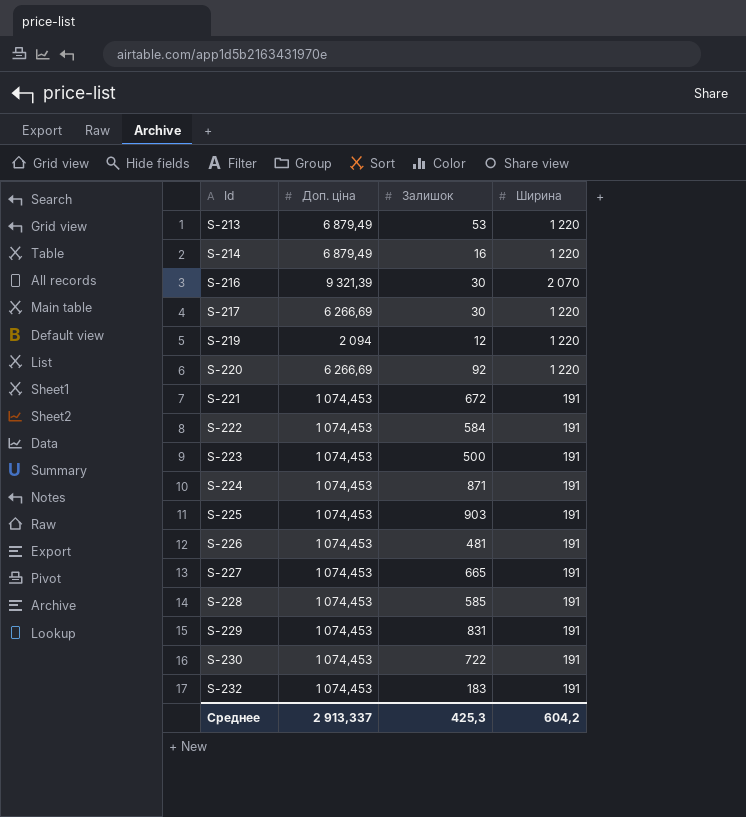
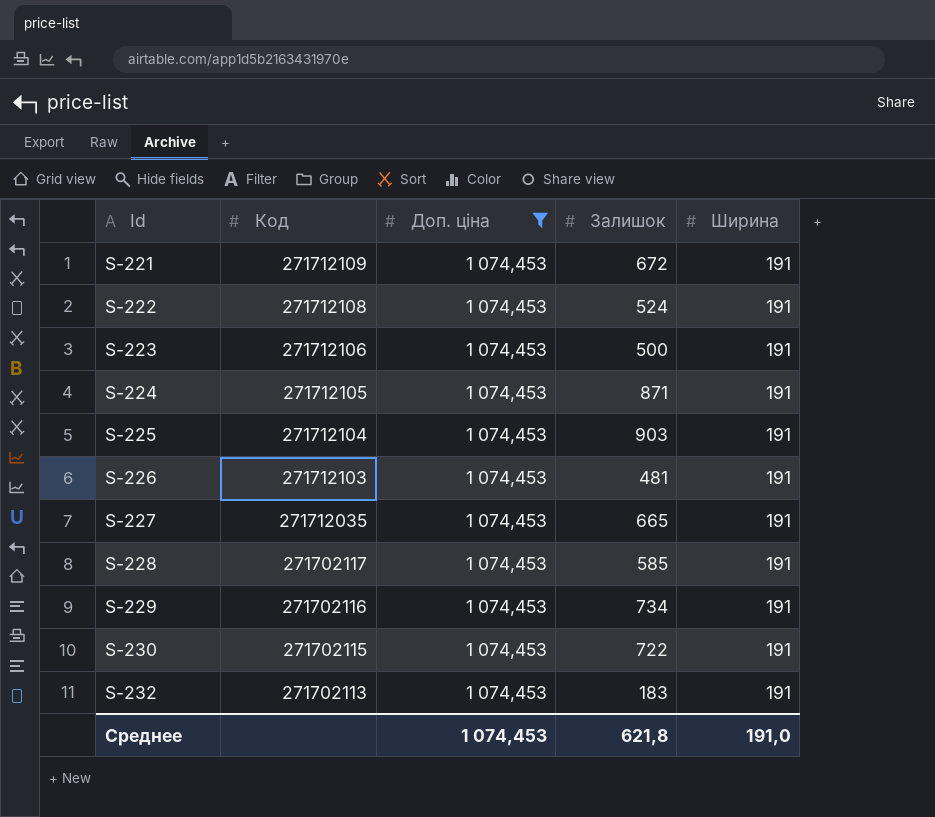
filter: none -> Доп. ціна = 1 074,453
column Код | position: none -> 2
S-222 | Залишок: 584 -> 524
S-229 | Залишок: 831 -> 734
Среднее | Доп. ціна: 2 913,337 -> 1 074,453
Среднее | Залишок: 425,3 -> 621,8
Среднее | Ширина: 604,2 -> 191,0

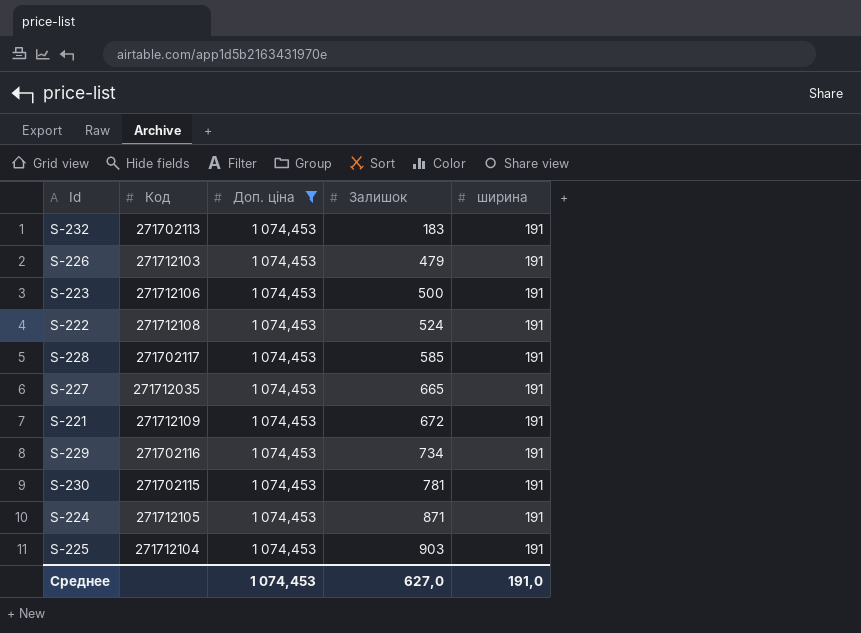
row order: Id ascending -> Залишок ascending
column name: Ширина -> ширина
S-226 | Залишок: 481 -> 479
S-230 | Залишок: 722 -> 781
Среднее | Залишок: 621,8 -> 627,0

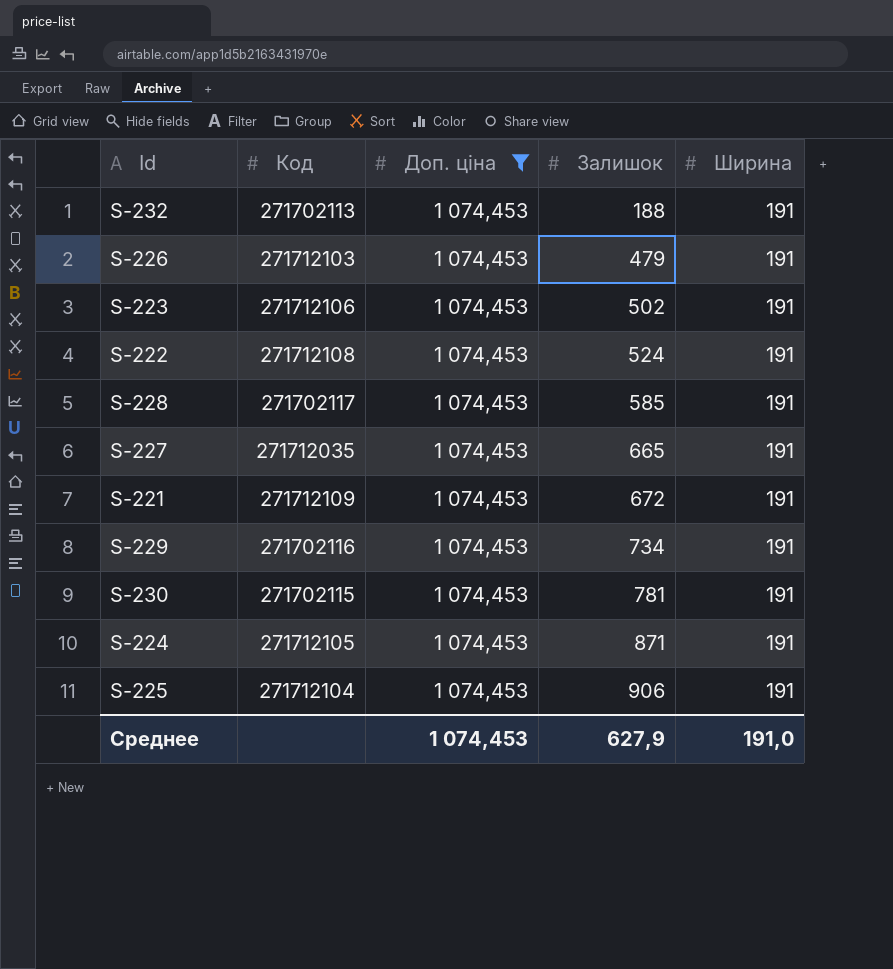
column name: ширина -> Ширина
S-232 | Залишок: 183 -> 188
S-223 | Залишок: 500 -> 502
S-225 | Залишок: 903 -> 906
Среднее | Залишок: 627,0 -> 627,9

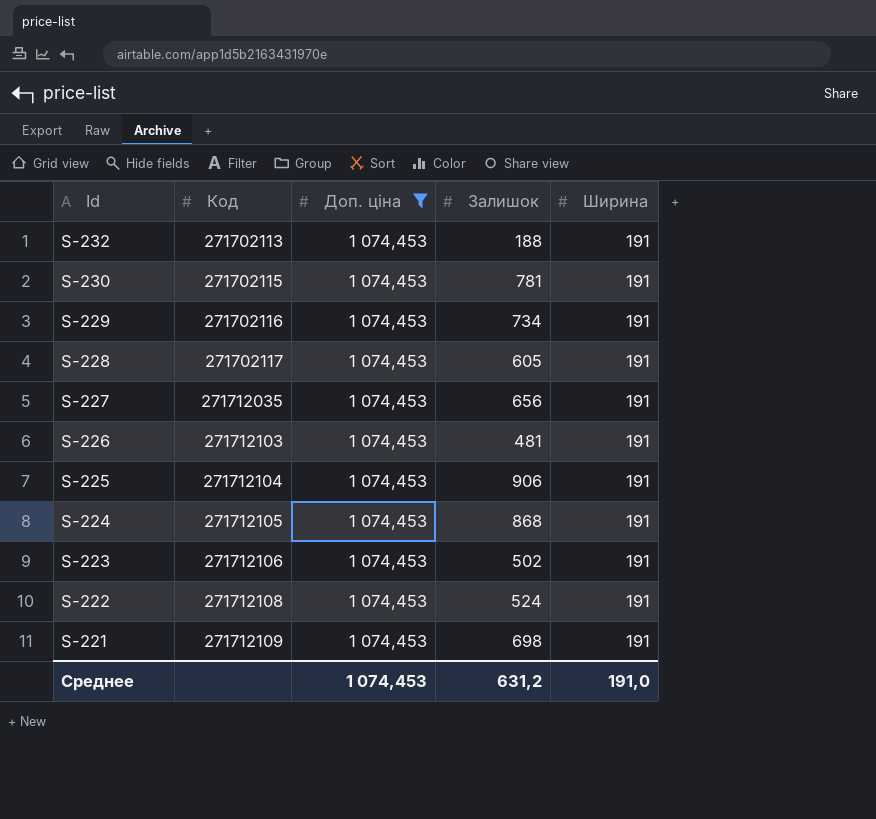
row order: Залишок ascending -> Id descending
S-228 | Залишок: 585 -> 605
S-227 | Залишок: 665 -> 656
S-226 | Залишок: 479 -> 481
S-224 | Залишок: 871 -> 868
S-221 | Залишок: 672 -> 698
Среднее | Залишок: 627,9 -> 631,2

